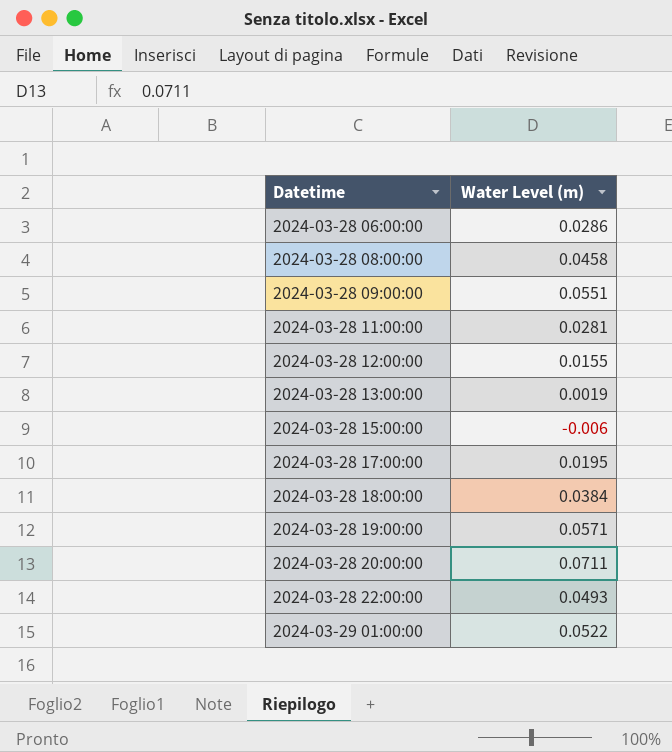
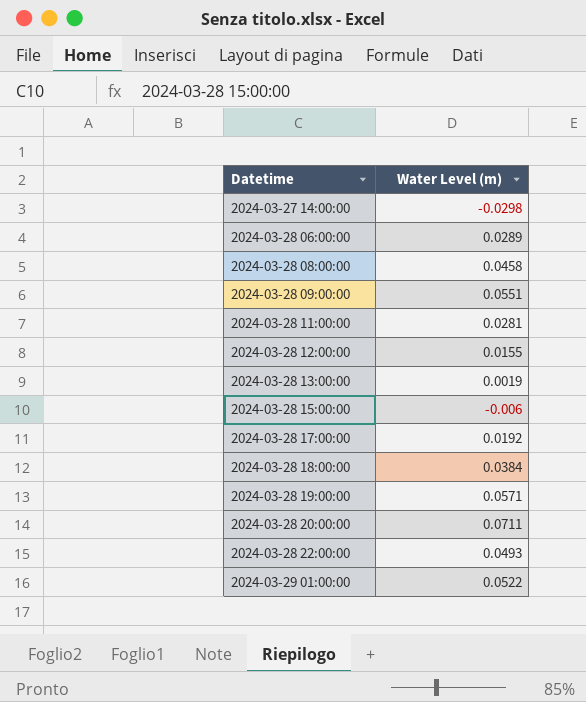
row 2024-03-27 14:00:00: none -> -0.0298
2024-03-28 06:00:00 | Water Level (m): 0.0286 -> 0.0289
2024-03-28 17:00:00 | Water Level (m): 0.0195 -> 0.0192

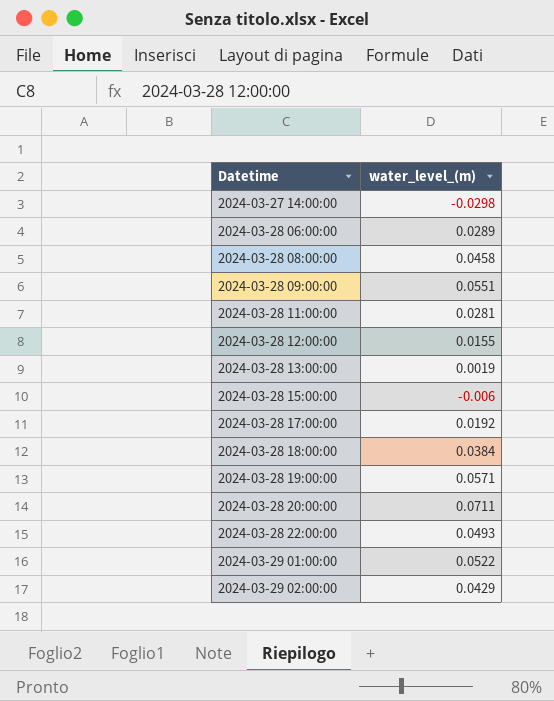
column name: Water Level (m) -> water_level_(m)
row 2024-03-29 02:00:00: none -> 0.0429

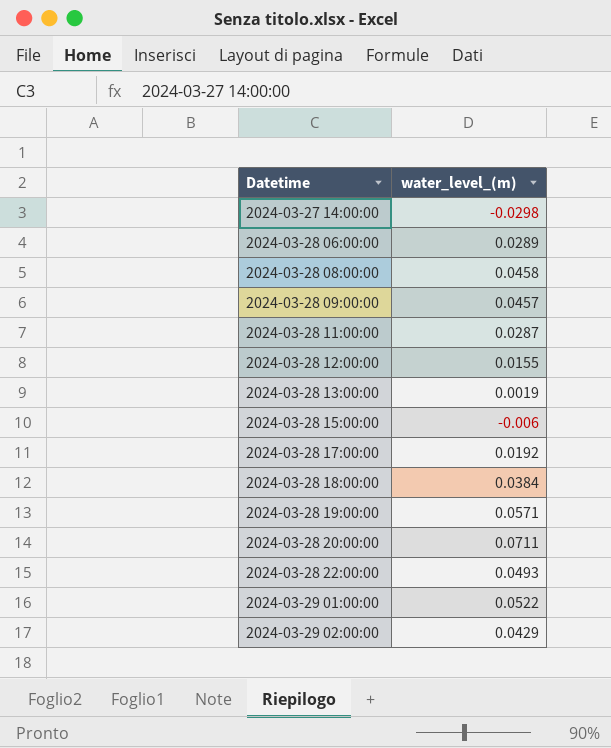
2024-03-28 09:00:00 | water_level_(m): 0.0551 -> 0.0457
2024-03-28 11:00:00 | water_level_(m): 0.0281 -> 0.0287

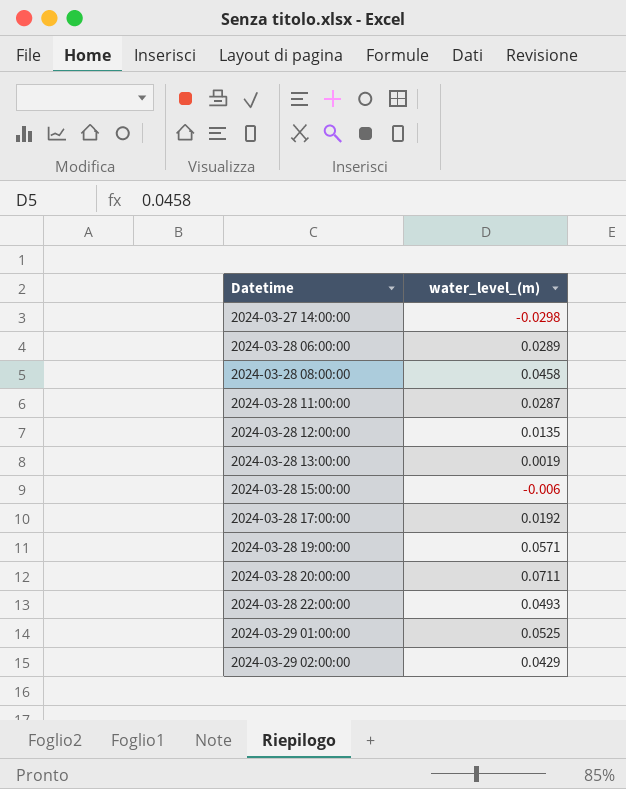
row 2024-03-28 09:00:00: 0.0457 -> none
row 2024-03-28 18:00:00: 0.0384 -> none
2024-03-28 12:00:00 | water_level_(m): 0.0155 -> 0.0135
2024-03-29 01:00:00 | water_level_(m): 0.0522 -> 0.0525

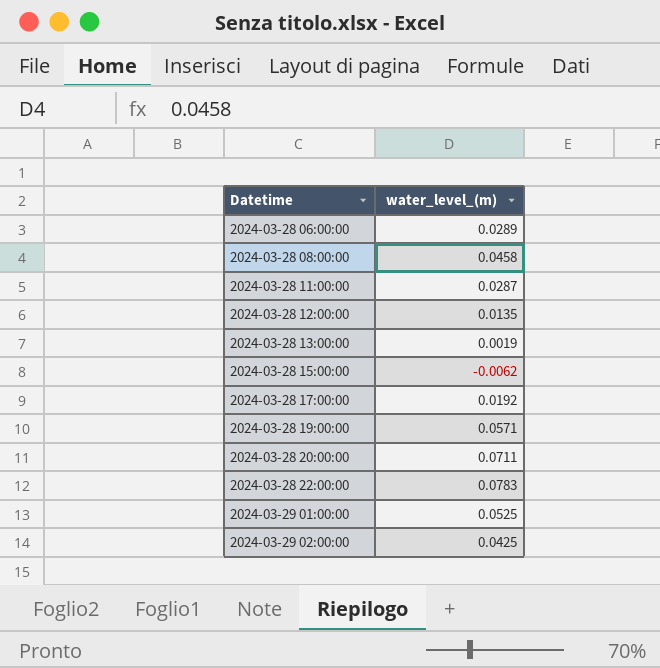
row 2024-03-27 14:00:00: -0.0298 -> none
2024-03-28 15:00:00 | water_level_(m): -0.006 -> -0.0062
2024-03-28 22:00:00 | water_level_(m): 0.0493 -> 0.0783
2024-03-29 02:00:00 | water_level_(m): 0.0429 -> 0.0425

